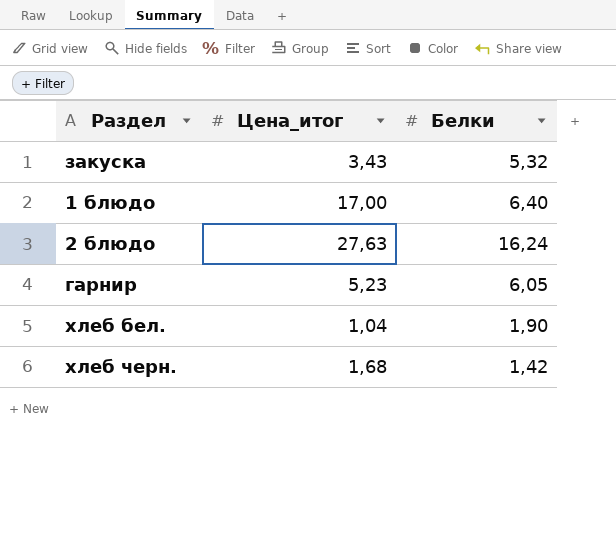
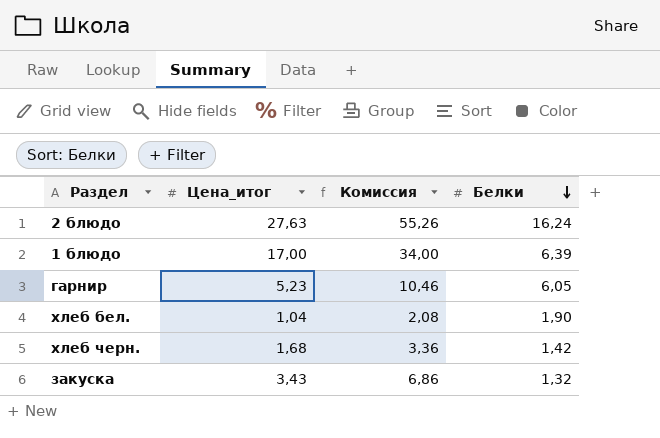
row order: none -> Белки descending
column Комиссия | formula: none -> [Цена_итог] * 2
1 блюдо | Белки: 6,40 -> 6,39
закуска | Белки: 5,32 -> 1,32

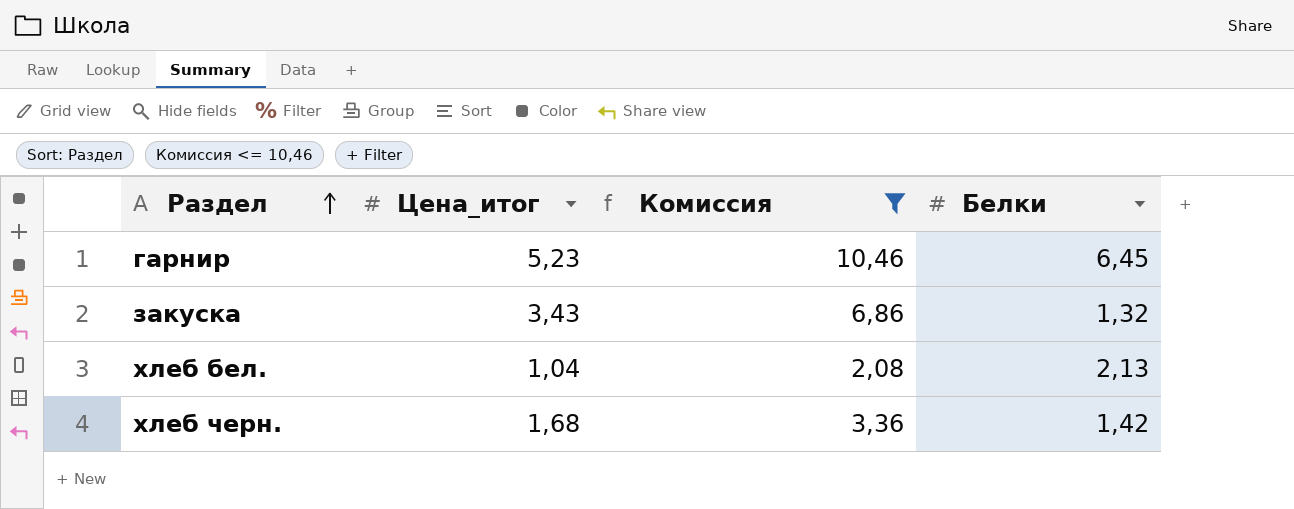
filter: none -> Комиссия <= 10,46
row order: Белки descending -> Раздел ascending
гарнир | Белки: 6,05 -> 6,45
хлеб бел. | Белки: 1,90 -> 2,13

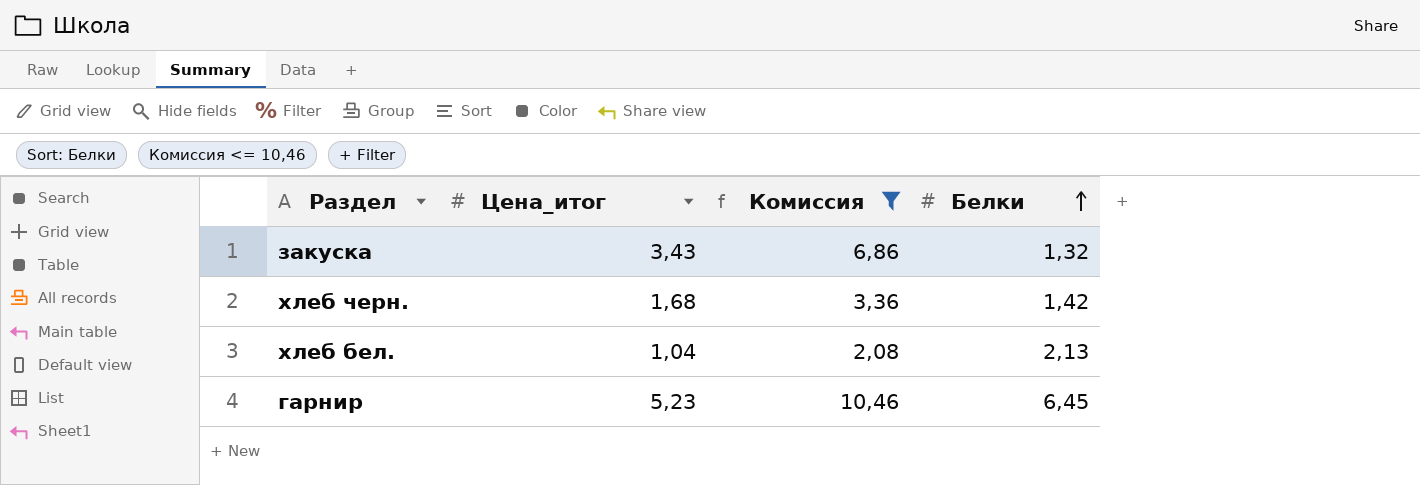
row order: Раздел ascending -> Белки ascending

